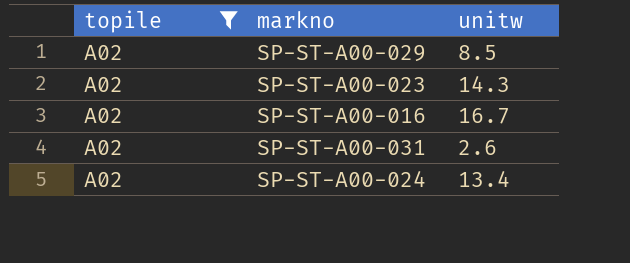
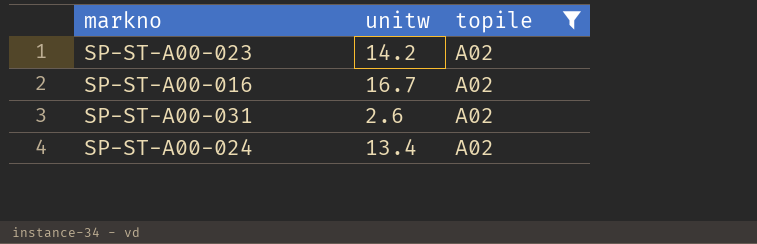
column topile | position: 1 -> 3
row SP-ST-A00-029: A02 | 8.5 -> none
SP-ST-A00-023 | unitw: 14.3 -> 14.2

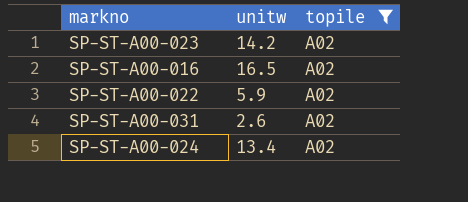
SP-ST-A00-016 | unitw: 16.7 -> 16.5
row SP-ST-A00-022: none -> 5.9 | A02

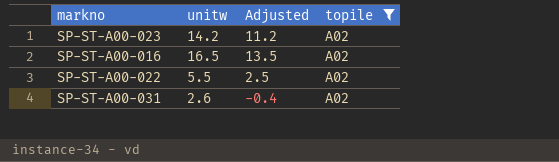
column Adjusted | formula: none -> [unitw] - 3
row SP-ST-A00-024: 13.4 | A02 -> none
SP-ST-A00-022 | unitw: 5.9 -> 5.5

